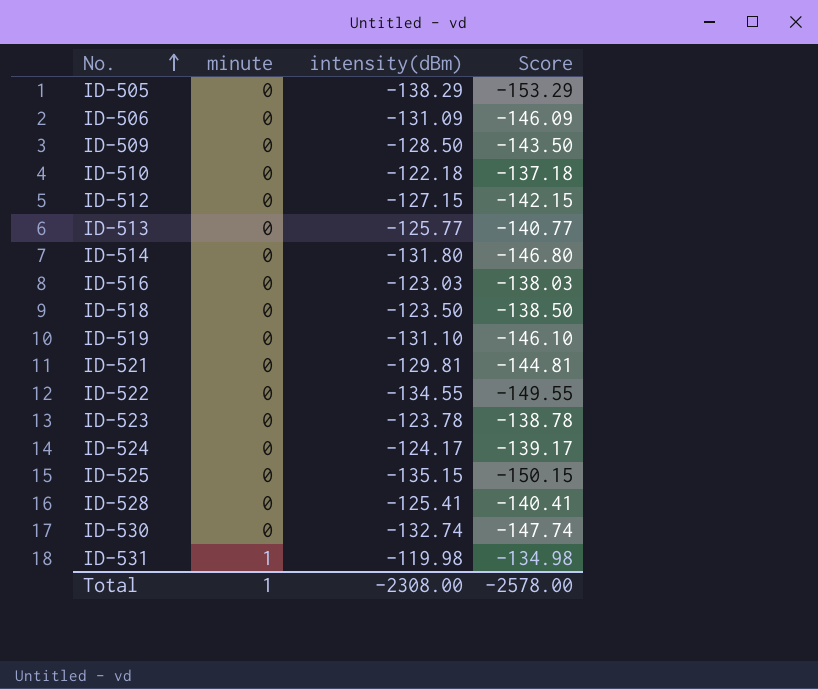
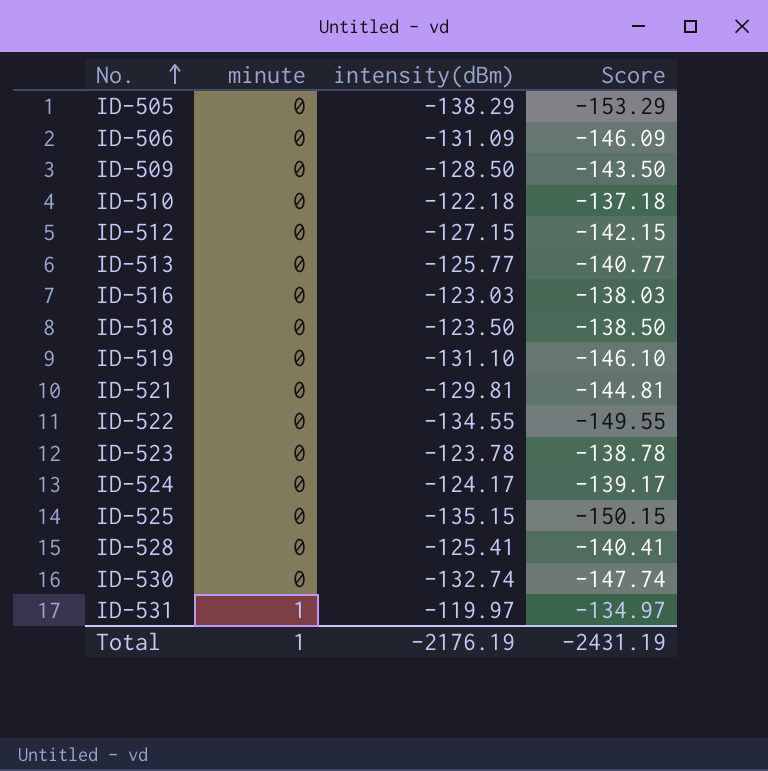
row ID-514: 0 | -131.80 | -146.80 -> none
ID-531 | intensity(dBm): -119.98 -> -119.97
ID-531 | Score: -134.98 -> -134.97
Total | intensity(dBm): -2308.00 -> -2176.19
Total | Score: -2578.00 -> -2431.19

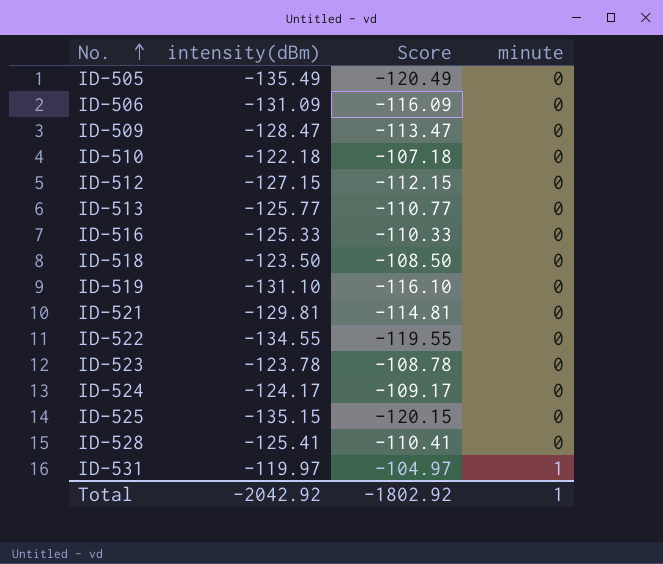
column Score | formula: [intensity(dBm)] - 15 -> [intensity(dBm)] + 15
column minute | position: 2 -> 4
row ID-530: 0 | -132.74 | -147.74 -> none
ID-505 | intensity(dBm): -138.29 -> -135.49
ID-509 | intensity(dBm): -128.50 -> -128.47
ID-516 | intensity(dBm): -123.03 -> -125.33
Total | intensity(dBm): -2176.19 -> -2042.92
Total | Score: -2431.19 -> -1802.92

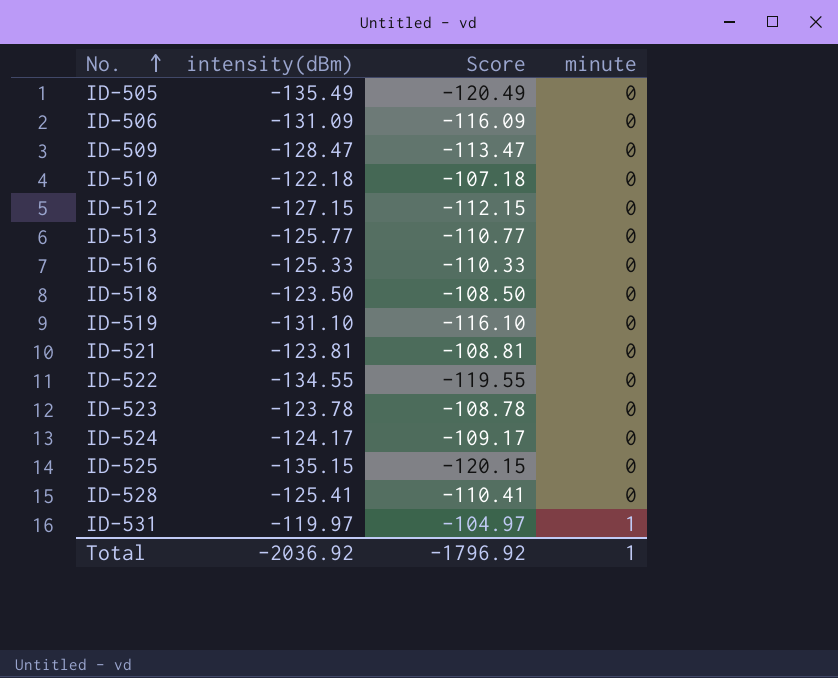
ID-521 | intensity(dBm): -129.81 -> -123.81
ID-521 | Score: -114.81 -> -108.81
Total | intensity(dBm): -2042.92 -> -2036.92
Total | Score: -1802.92 -> -1796.92

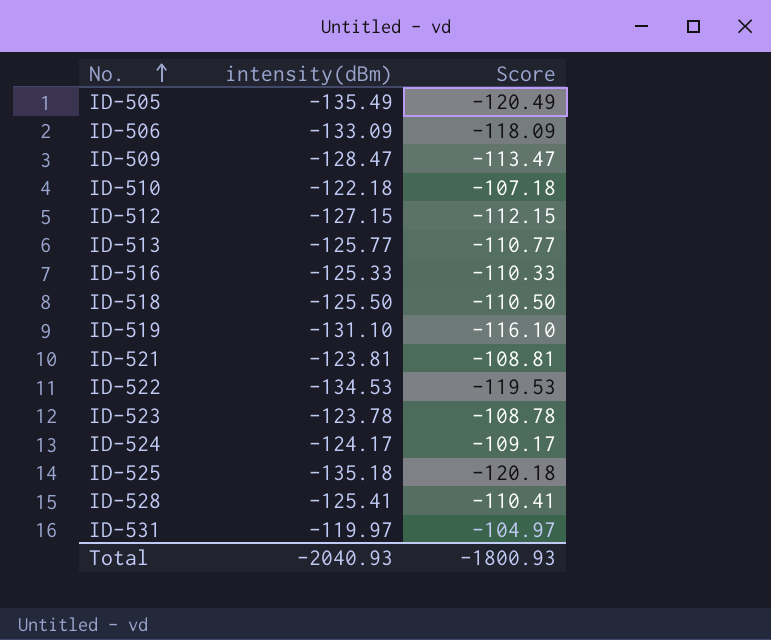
column minute | position: 4 -> none
ID-506 | intensity(dBm): -131.09 -> -133.09
ID-506 | Score: -116.09 -> -118.09
ID-518 | intensity(dBm): -123.50 -> -125.50
ID-518 | Score: -108.50 -> -110.50
ID-522 | intensity(dBm): -134.55 -> -134.53
ID-522 | Score: -119.55 -> -119.53
ID-525 | intensity(dBm): -135.15 -> -135.18
ID-525 | Score: -120.15 -> -120.18
Total | intensity(dBm): -2036.92 -> -2040.93
Total | Score: -1796.92 -> -1800.93

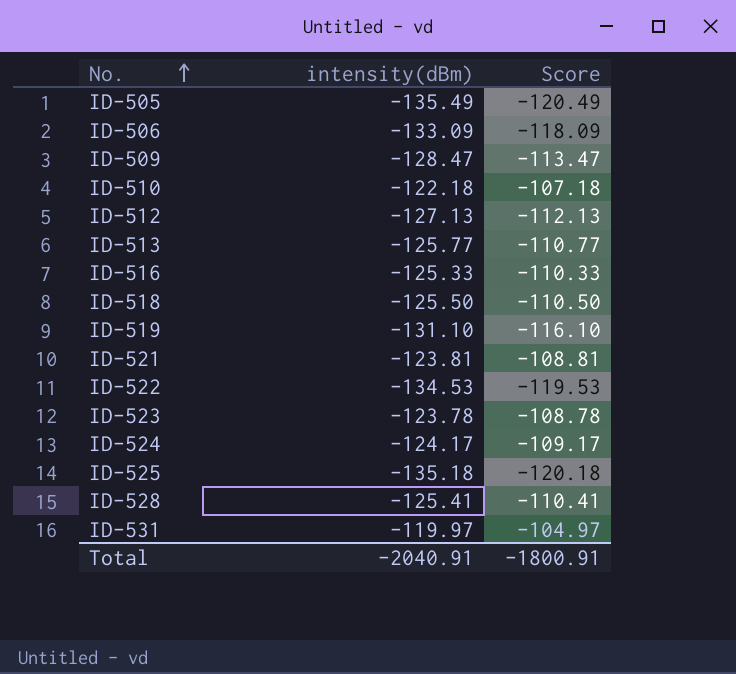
ID-512 | intensity(dBm): -127.15 -> -127.13
ID-512 | Score: -112.15 -> -112.13
Total | intensity(dBm): -2040.93 -> -2040.91
Total | Score: -1800.93 -> -1800.91

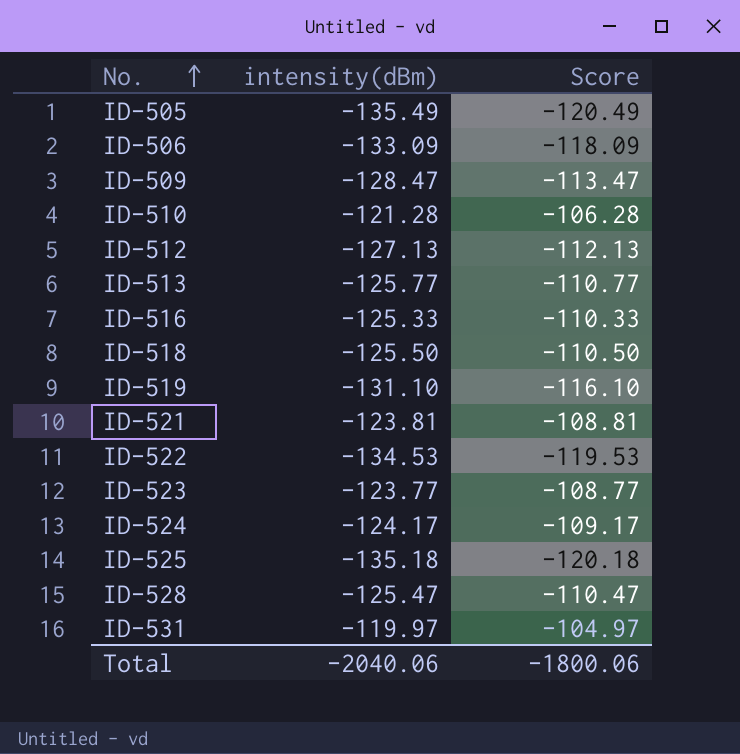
ID-510 | intensity(dBm): -122.18 -> -121.28
ID-510 | Score: -107.18 -> -106.28
ID-523 | intensity(dBm): -123.78 -> -123.77
ID-523 | Score: -108.78 -> -108.77
ID-528 | intensity(dBm): -125.41 -> -125.47
ID-528 | Score: -110.41 -> -110.47
Total | intensity(dBm): -2040.91 -> -2040.06
Total | Score: -1800.91 -> -1800.06

